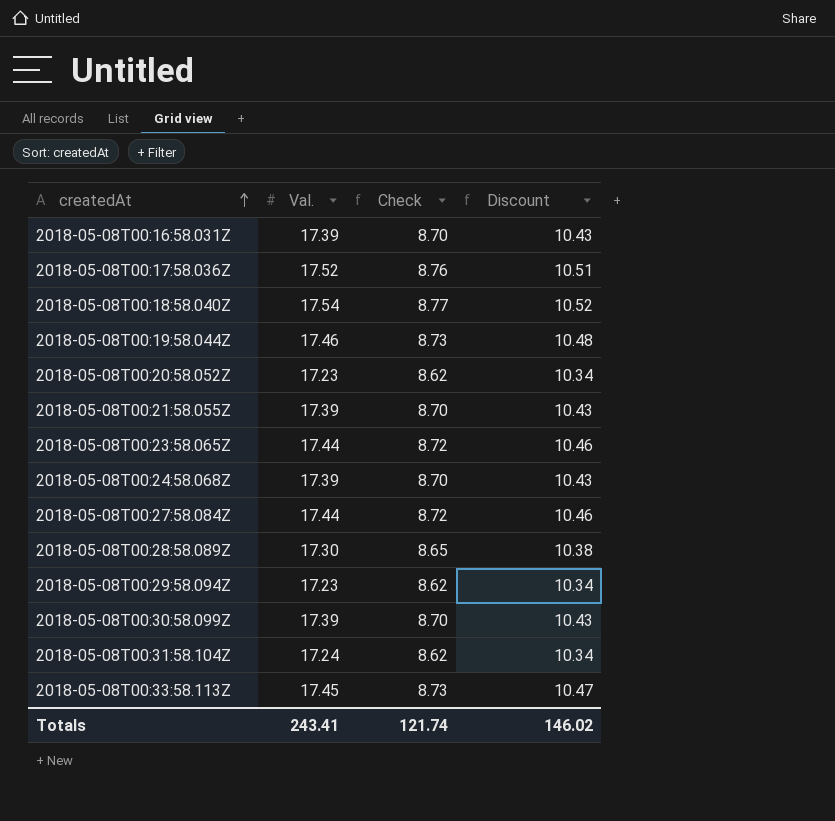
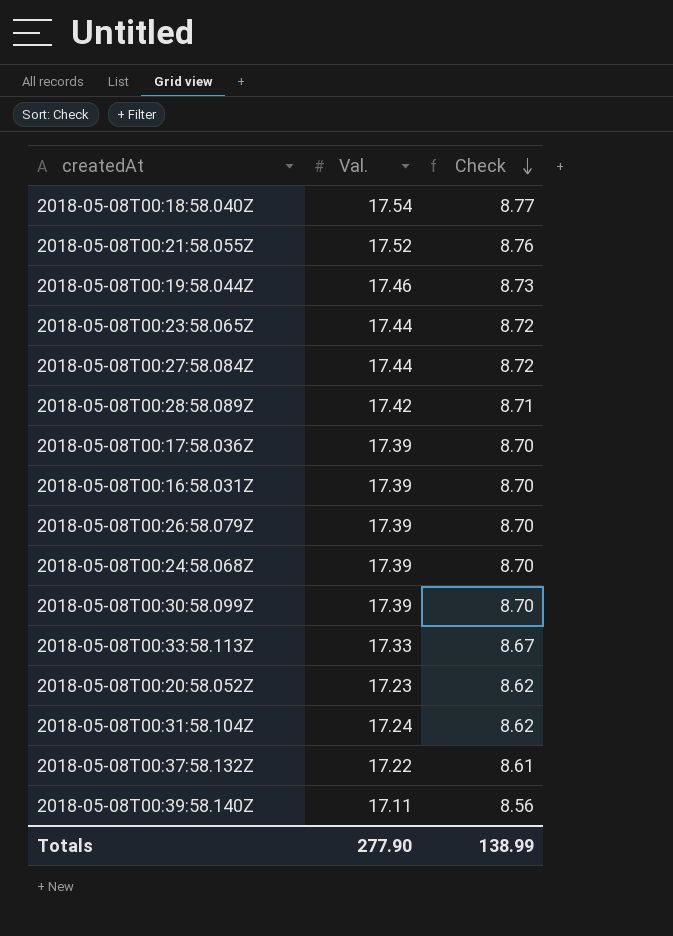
row order: createdAt ascending -> Check descending
column Discount | formula: [Val.] * 0.6 -> none
row 2018-05-08T00:29:58.094Z: 17.23 | 8.62 | 10.34 -> none
2018-05-08T00:21:58.055Z | Val.: 17.39 -> 17.52
2018-05-08T00:21:58.055Z | Check: 8.70 -> 8.76
2018-05-08T00:28:58.089Z | Val.: 17.30 -> 17.42
2018-05-08T00:28:58.089Z | Check: 8.65 -> 8.71
2018-05-08T00:17:58.036Z | Val.: 17.52 -> 17.39
2018-05-08T00:17:58.036Z | Check: 8.76 -> 8.70
row 2018-05-08T00:26:58.079Z: none -> 17.39 | 8.70
2018-05-08T00:33:58.113Z | Val.: 17.45 -> 17.33
2018-05-08T00:33:58.113Z | Check: 8.73 -> 8.67
row 2018-05-08T00:37:58.132Z: none -> 17.22 | 8.61
row 2018-05-08T00:39:58.140Z: none -> 17.11 | 8.56
Totals | Val.: 243.41 -> 277.90
Totals | Check: 121.74 -> 138.99

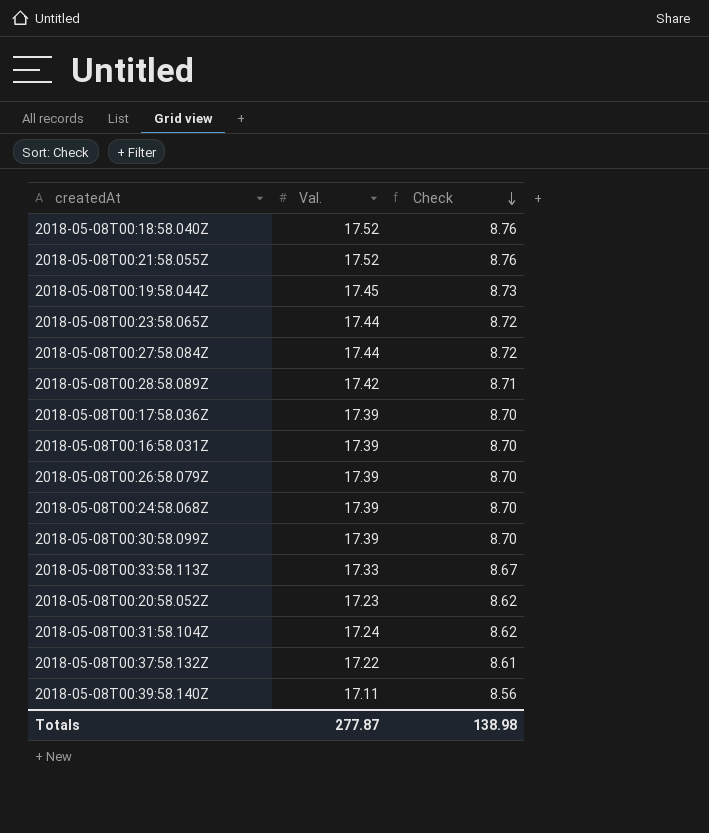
2018-05-08T00:18:58.040Z | Val.: 17.54 -> 17.52
2018-05-08T00:18:58.040Z | Check: 8.77 -> 8.76
2018-05-08T00:19:58.044Z | Val.: 17.46 -> 17.45
Totals | Val.: 277.90 -> 277.87
Totals | Check: 138.99 -> 138.98

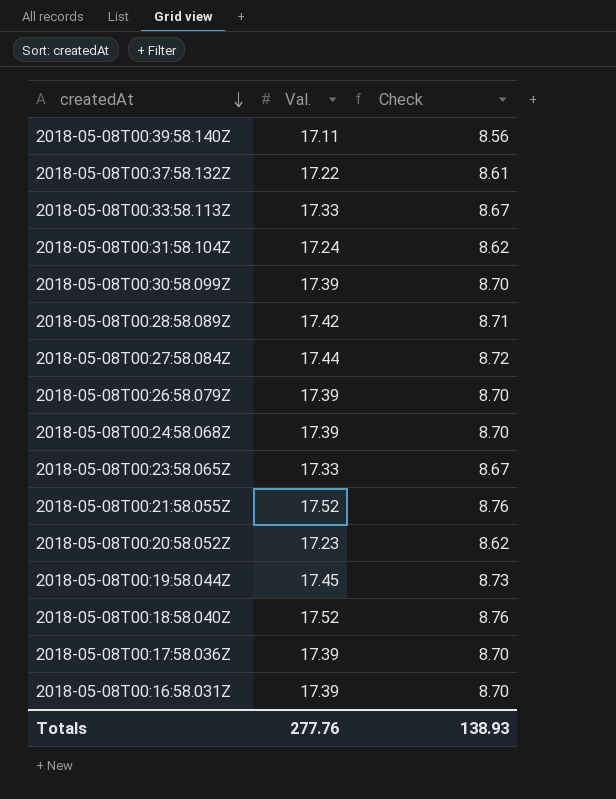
row order: Check descending -> createdAt descending
2018-05-08T00:23:58.065Z | Val.: 17.44 -> 17.33
2018-05-08T00:23:58.065Z | Check: 8.72 -> 8.67
Totals | Val.: 277.87 -> 277.76
Totals | Check: 138.98 -> 138.93

